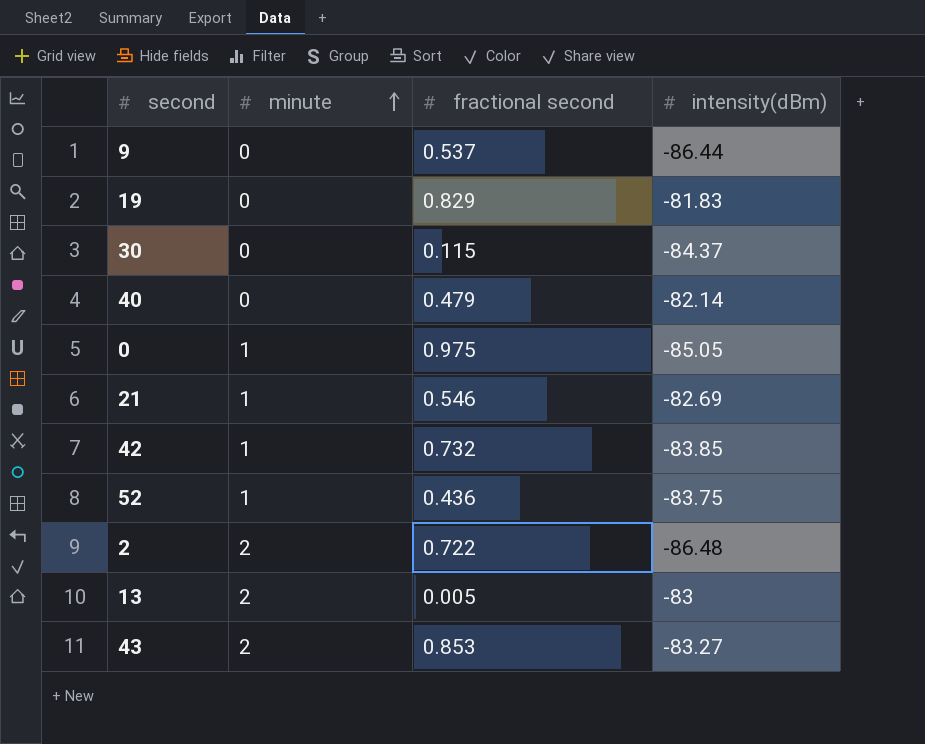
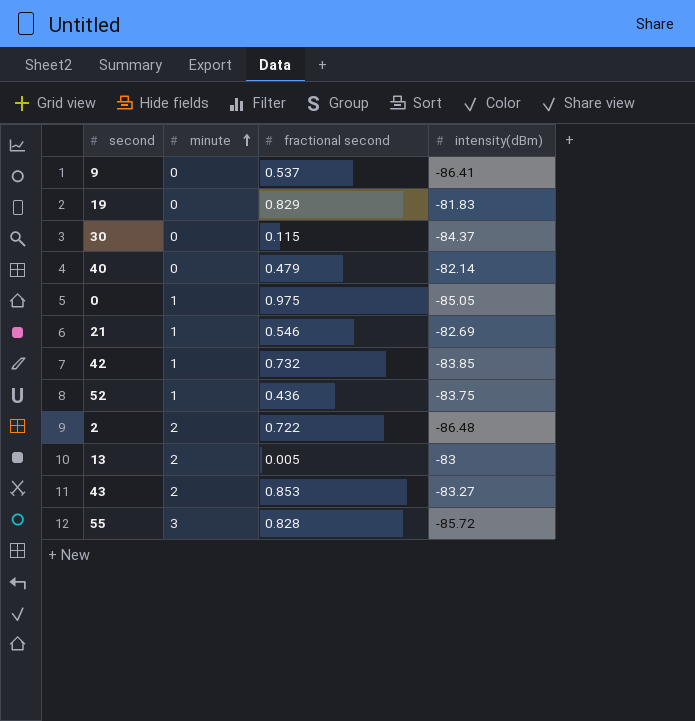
9 | intensity(dBm): -86.44 -> -86.41
row 55: none -> 3 | 0.828 | -85.72

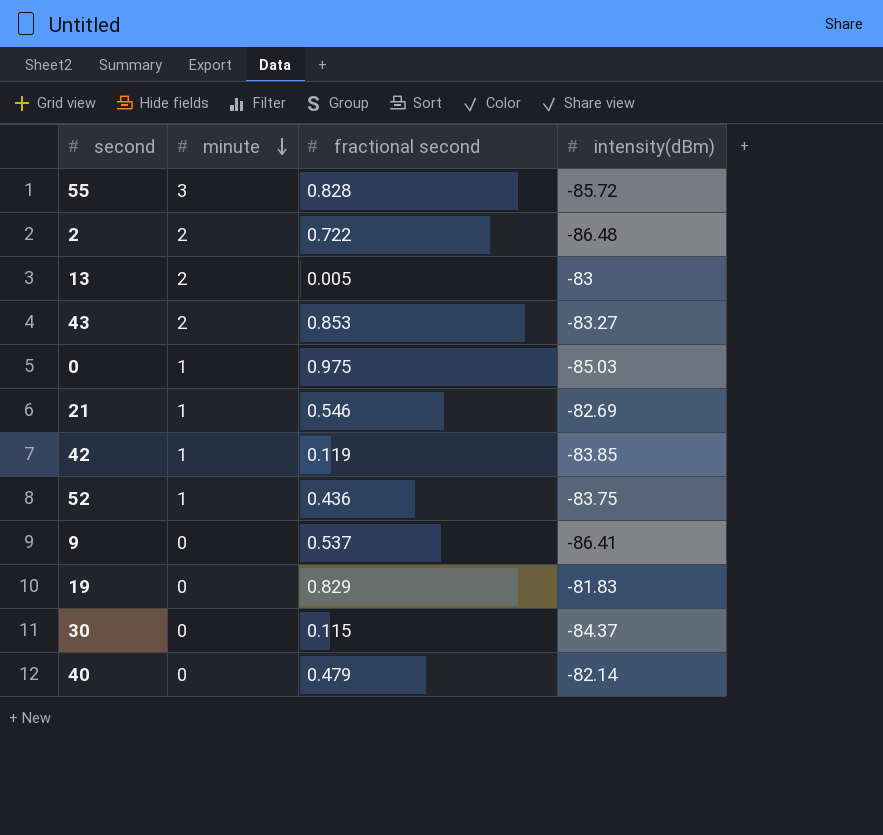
row order: minute ascending -> minute descending
0 | intensity(dBm): -85.05 -> -85.03
42 | fractional second: 0.732 -> 0.119

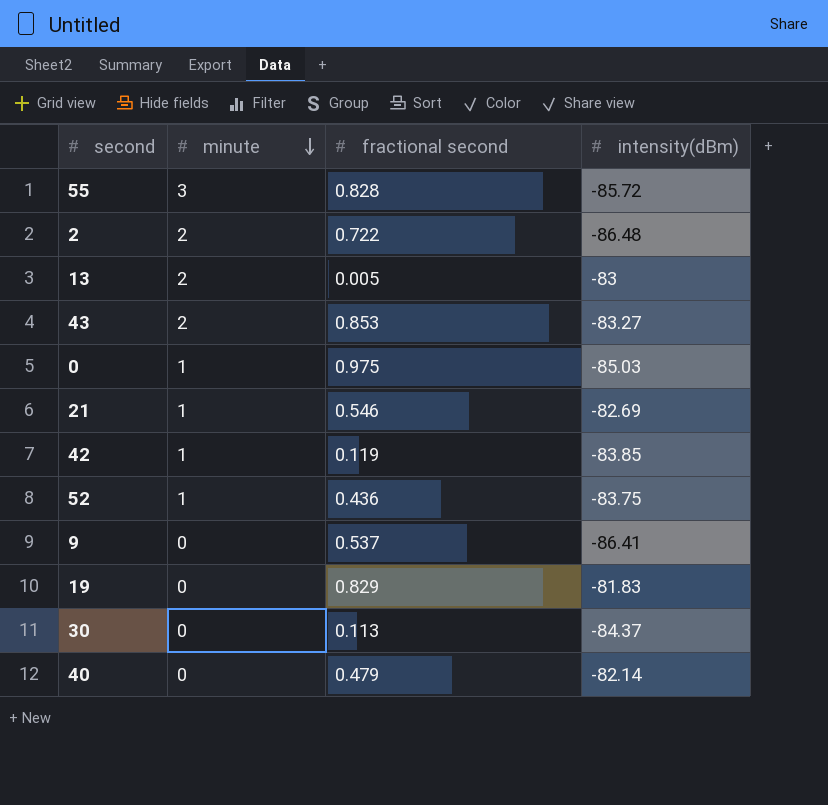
30 | fractional second: 0.115 -> 0.113

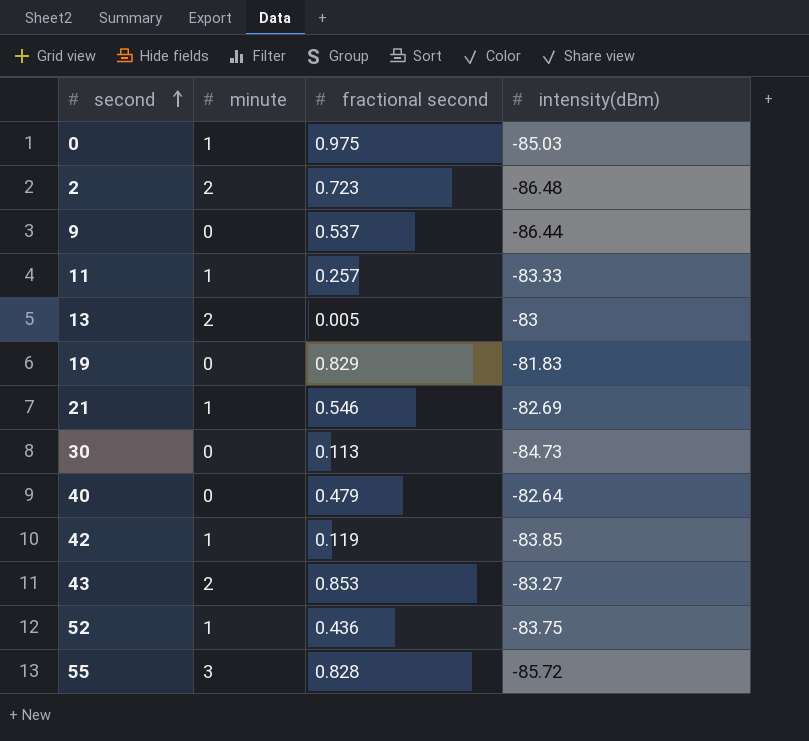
row order: minute descending -> second ascending
2 | fractional second: 0.722 -> 0.723
9 | intensity(dBm): -86.41 -> -86.44
row 11: none -> 1 | 0.257 | -83.33
30 | intensity(dBm): -84.37 -> -84.73
40 | intensity(dBm): -82.14 -> -82.64

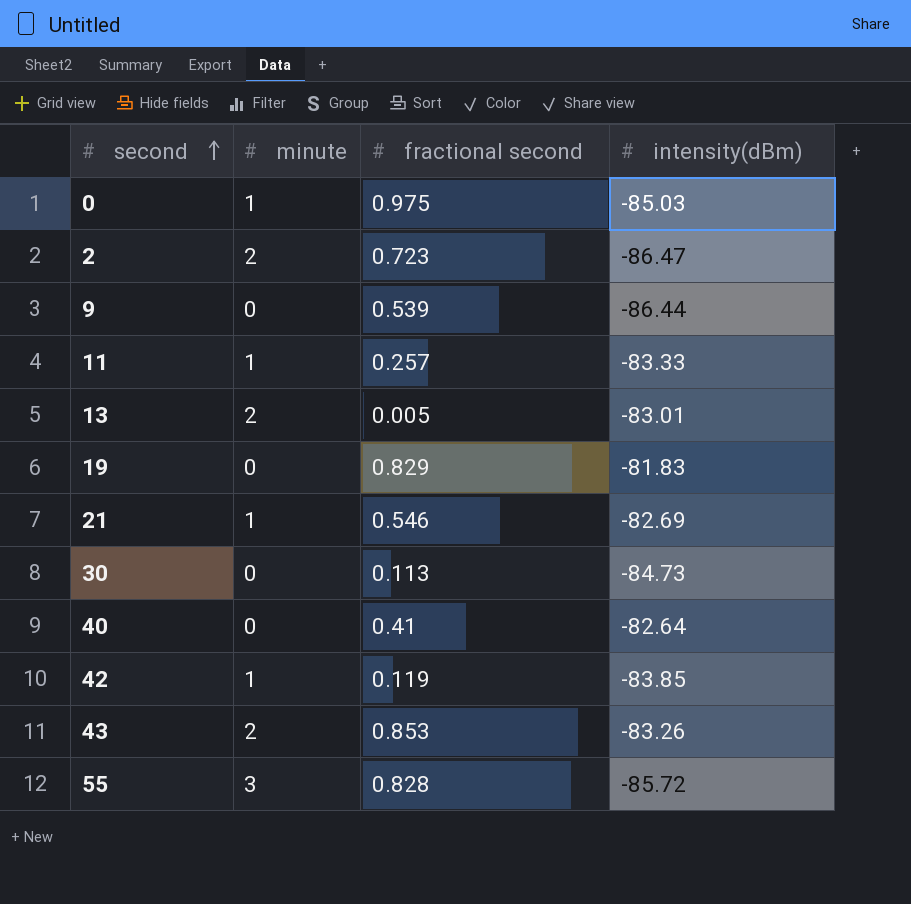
row 52: 1 | 0.436 | -83.75 -> none
2 | intensity(dBm): -86.48 -> -86.47
9 | fractional second: 0.537 -> 0.539
13 | intensity(dBm): -83 -> -83.01
40 | fractional second: 0.479 -> 0.41
43 | intensity(dBm): -83.27 -> -83.26

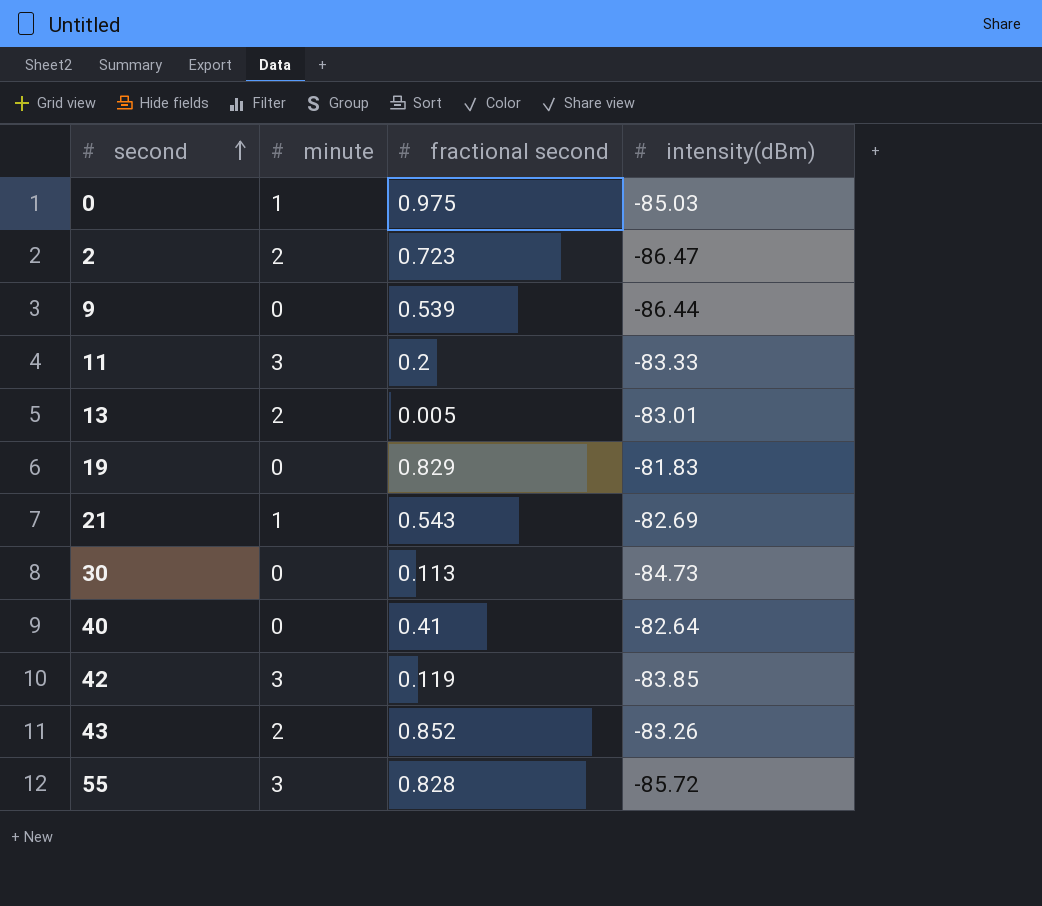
11 | minute: 1 -> 3
11 | fractional second: 0.257 -> 0.2
21 | fractional second: 0.546 -> 0.543
42 | minute: 1 -> 3
43 | fractional second: 0.853 -> 0.852

